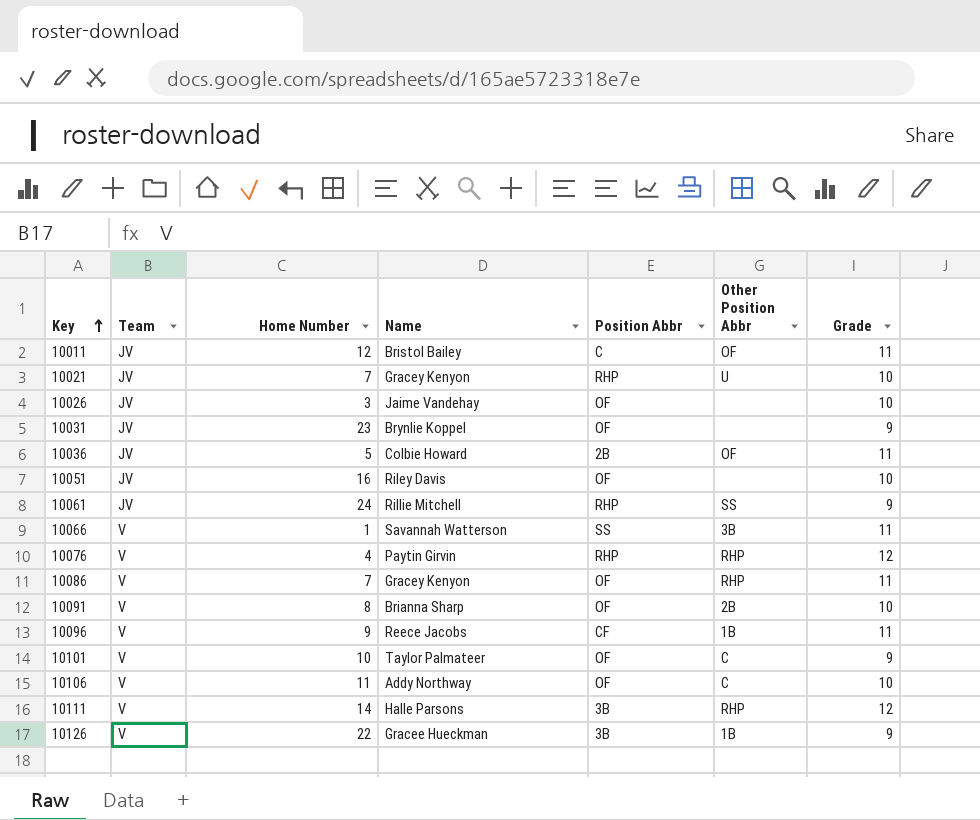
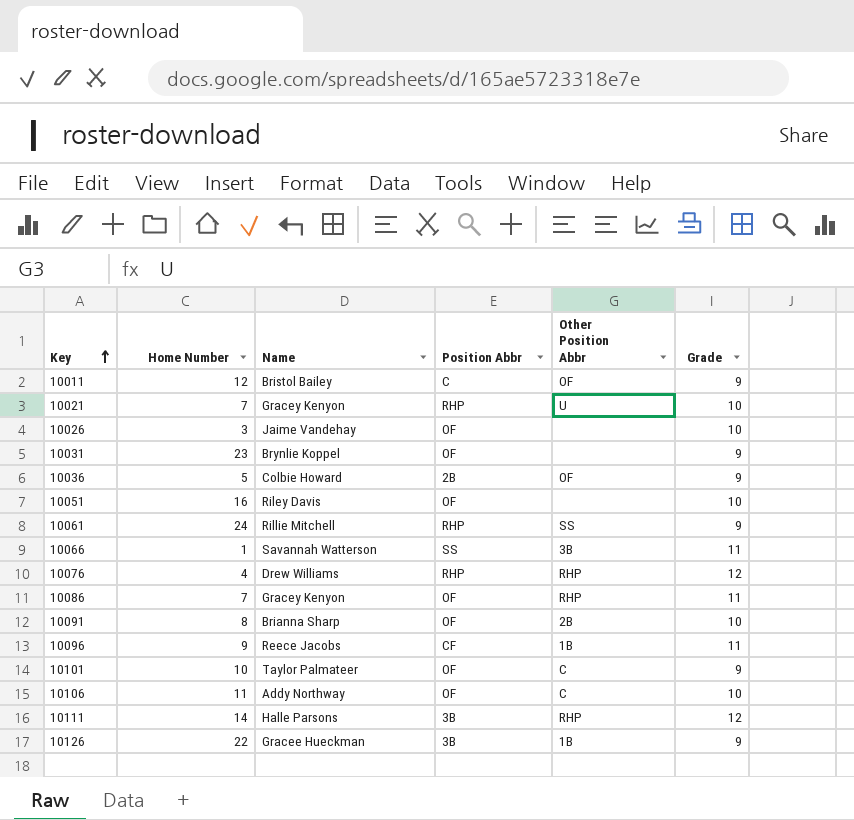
column Team | position: 2 -> none
10011 | Grade: 11 -> 9
10036 | Grade: 11 -> 9
10076 | Name: Paytin Girvin -> Drew Williams

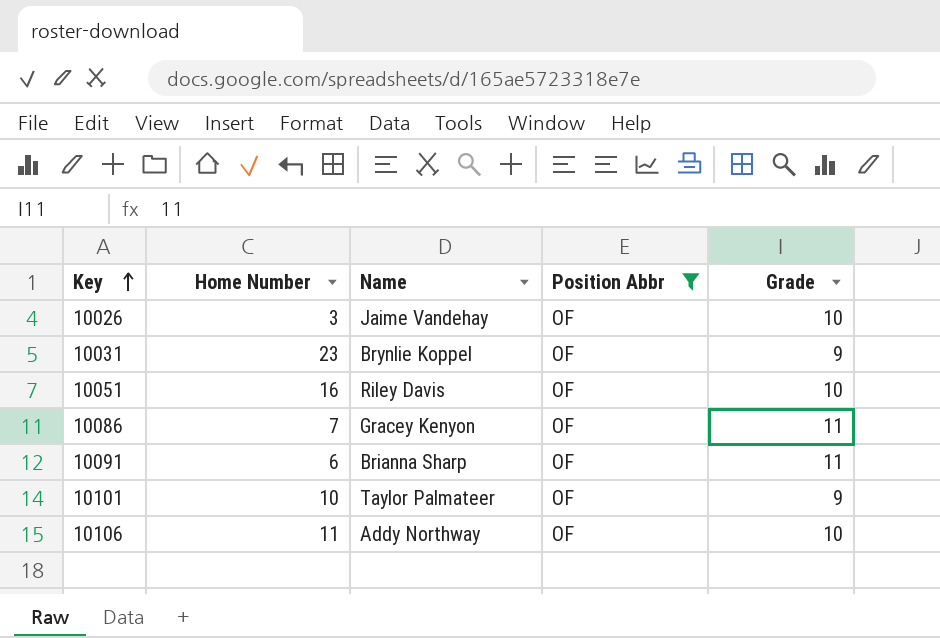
filter: none -> Position Abbr = OF
column Other Position Abbr | position: 5 -> none
10091 | Home Number: 8 -> 6
10091 | Grade: 10 -> 11

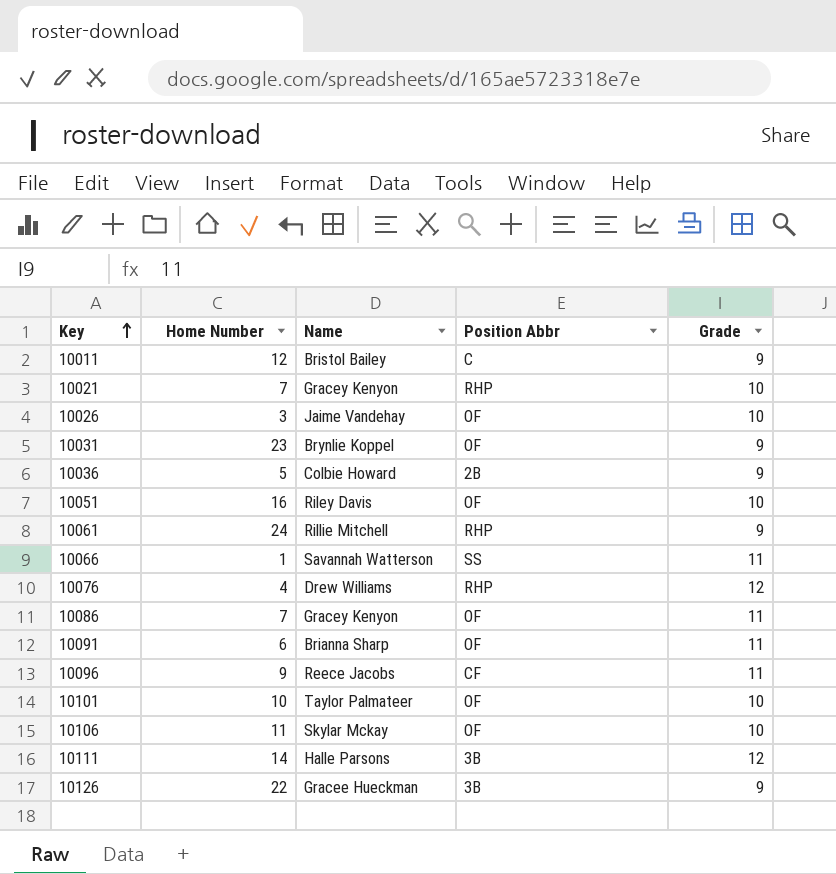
filter: Position Abbr = OF -> none
10101 | Grade: 9 -> 10
10106 | Name: Addy Northway -> Skylar Mckay

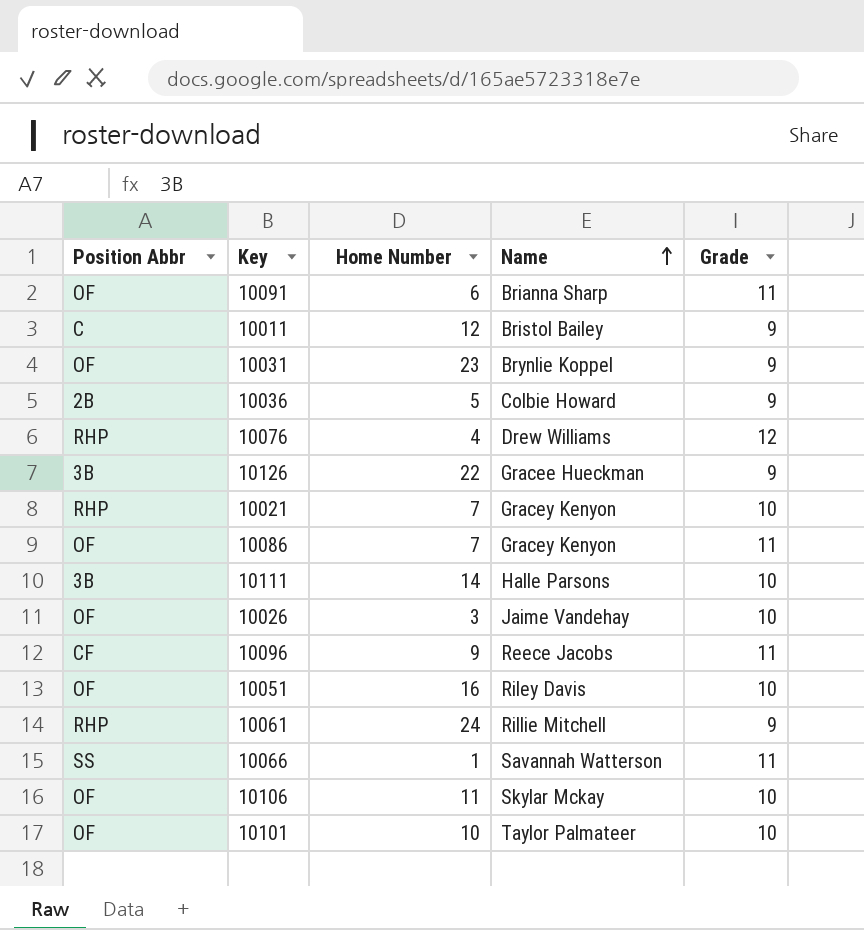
row order: Key ascending -> Name ascending
column Position Abbr | position: 4 -> 1
10111 | Grade: 12 -> 10

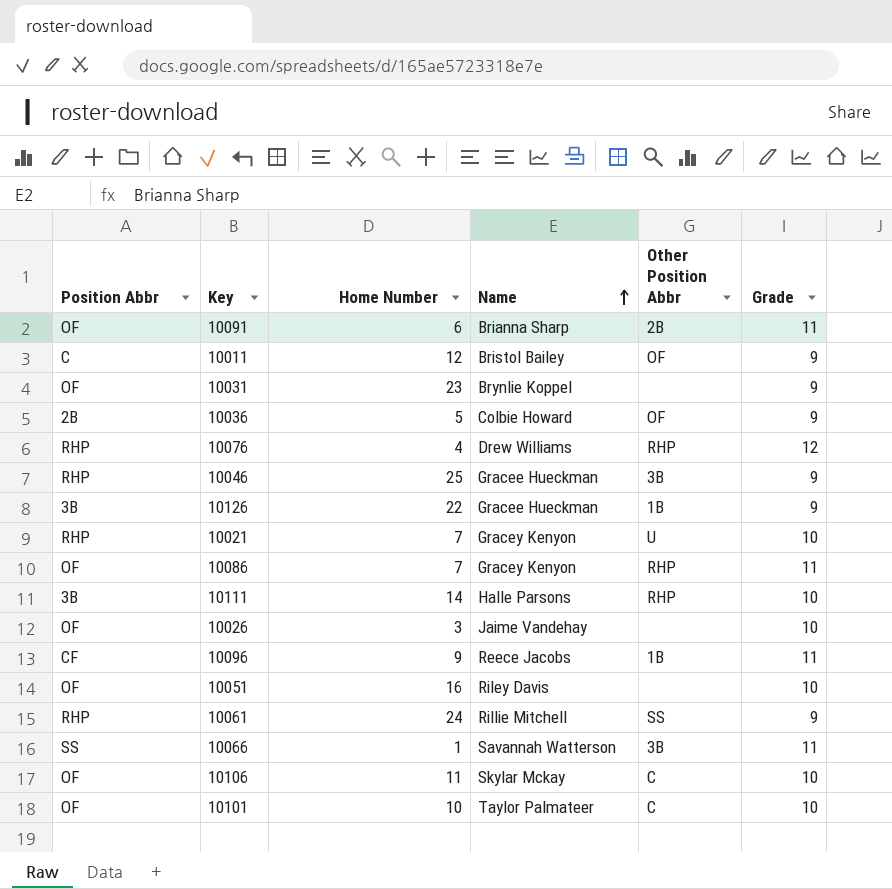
column Other Position Abbr | position: none -> 5
row 10046: none -> RHP | 25 | Gracee Hueckman | 3B | 9

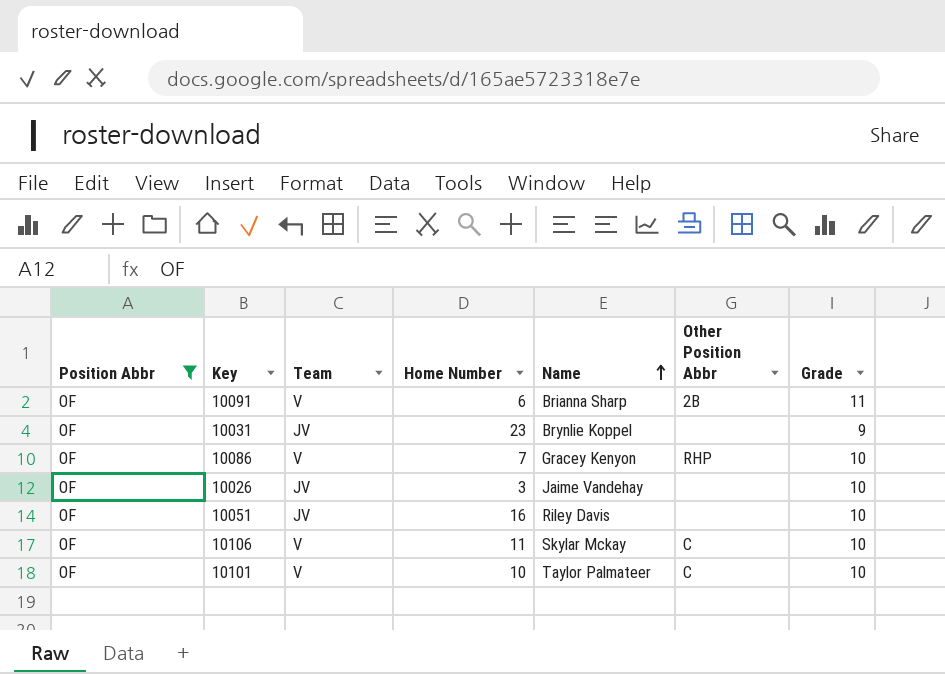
filter: none -> Position Abbr = OF
column Team | position: none -> 3
10086 | Grade: 11 -> 10

